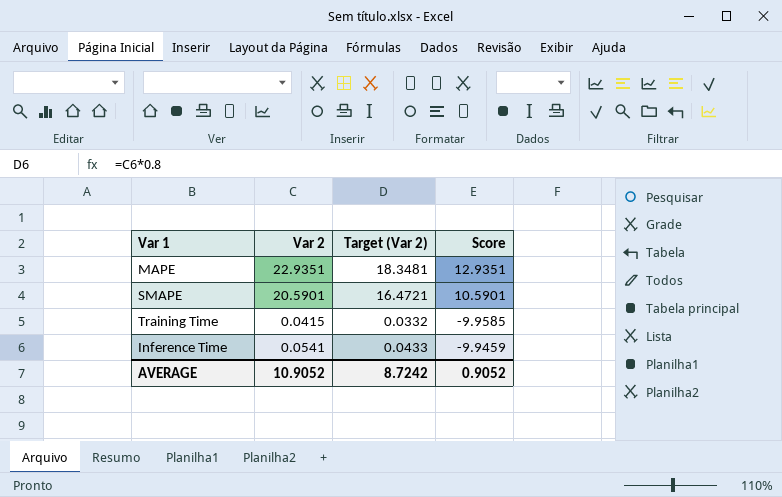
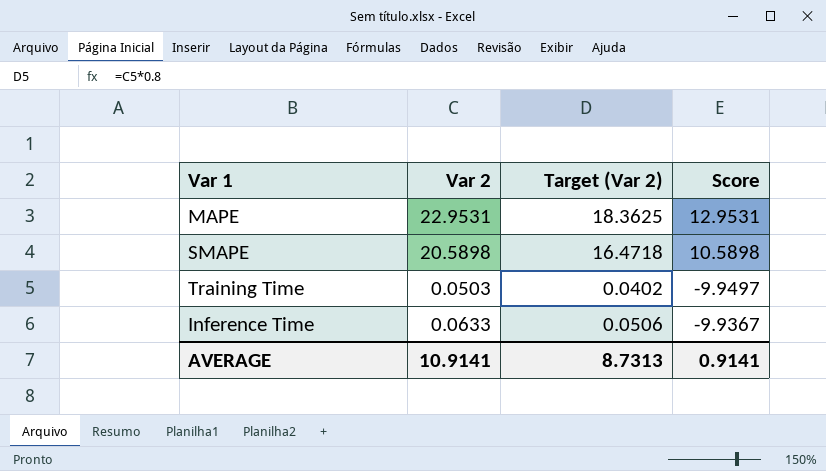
MAPE | Var 2: 22.9351 -> 22.9531
MAPE | Target (Var 2): 18.3481 -> 18.3625
MAPE | Score: 12.9351 -> 12.9531
SMAPE | Var 2: 20.5901 -> 20.5898
SMAPE | Target (Var 2): 16.4721 -> 16.4718
SMAPE | Score: 10.5901 -> 10.5898
Training Time | Var 2: 0.0415 -> 0.0503
Training Time | Target (Var 2): 0.0332 -> 0.0402
Training Time | Score: -9.9585 -> -9.9497
Inference Time | Var 2: 0.0541 -> 0.0633
Inference Time | Target (Var 2): 0.0433 -> 0.0506
Inference Time | Score: -9.9459 -> -9.9367
AVERAGE | Var 2: 10.9052 -> 10.9141
AVERAGE | Target (Var 2): 8.7242 -> 8.7313
AVERAGE | Score: 0.9052 -> 0.9141

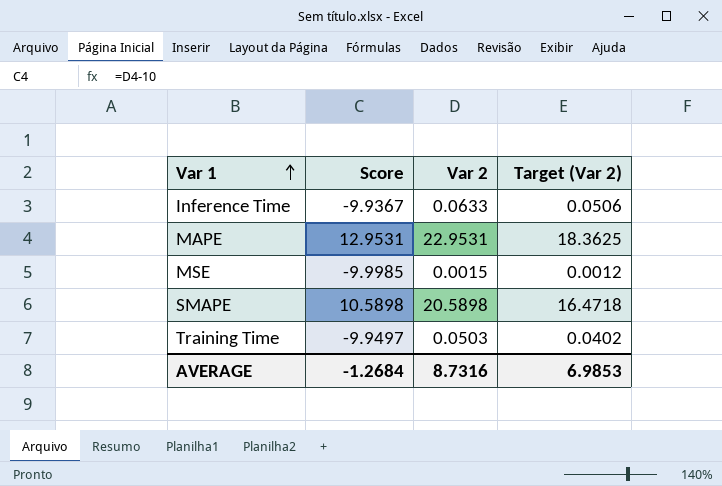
row order: none -> Var 1 ascending
column Score | position: 4 -> 2
row MSE: none -> -9.9985 | 0.0015 | 0.0012
AVERAGE | Score: 0.9141 -> -1.2684
AVERAGE | Var 2: 10.9141 -> 8.7316
AVERAGE | Target (Var 2): 8.7313 -> 6.9853

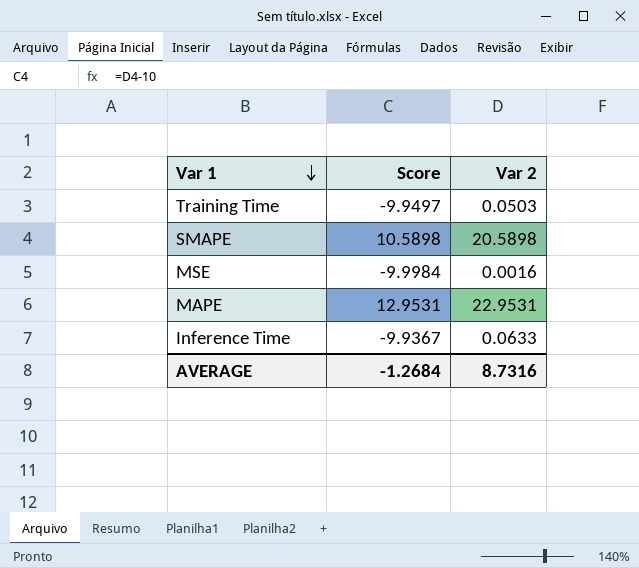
row order: Var 1 ascending -> Var 1 descending
column Target (Var 2) | formula: [Var 2] * 0.8 -> none
MSE | Score: -9.9985 -> -9.9984
MSE | Var 2: 0.0015 -> 0.0016

